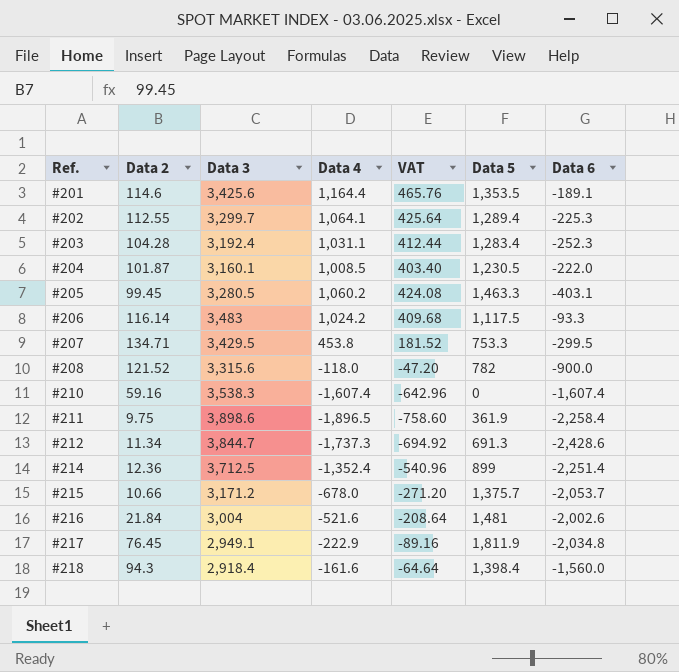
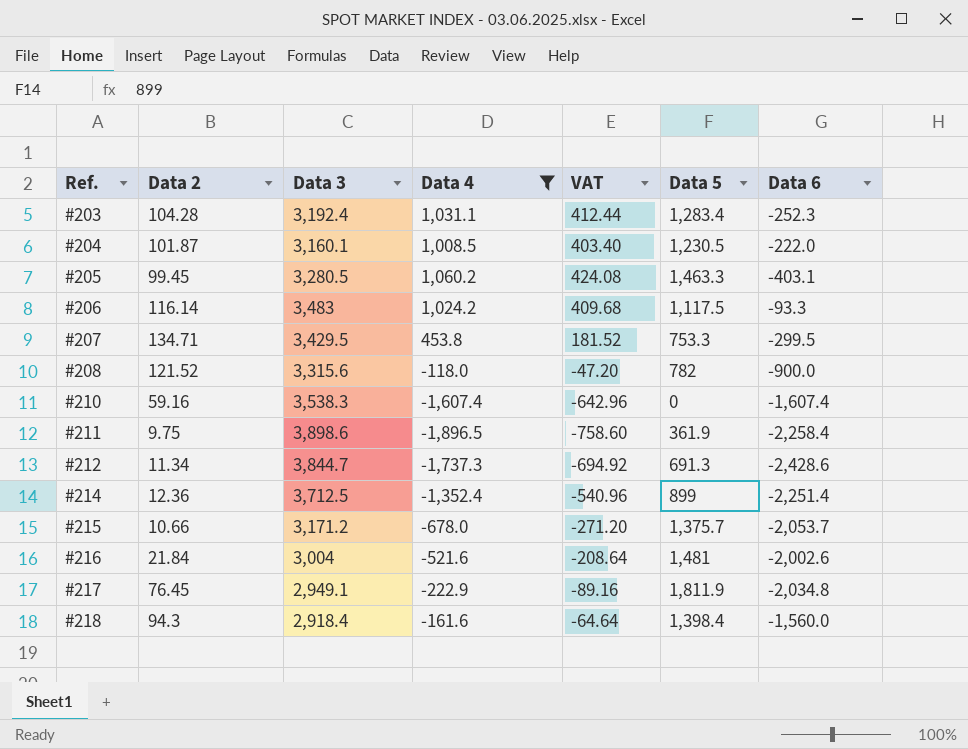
filter: none -> Data 4 <= 1,060.2

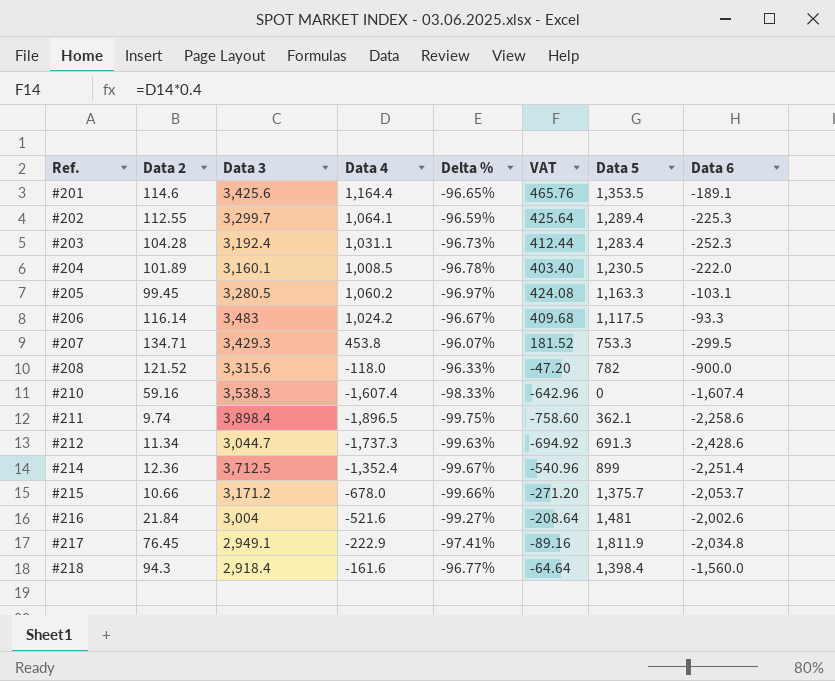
filter: Data 4 <= 1,060.2 -> none
column Delta % | formula: none -> ([Data 2] - [Data 3]) / [Data 3]
#204 | Data 2: 101.87 -> 101.89
#205 | Data 5: 1,463.3 -> 1,163.3
#205 | Data 6: -403.1 -> -103.1
#207 | Data 3: 3,429.5 -> 3,429.3
#211 | Data 2: 9.75 -> 9.74
#211 | Data 3: 3,898.6 -> 3,898.4
#211 | Data 5: 361.9 -> 362.1
#211 | Data 6: -2,258.4 -> -2,258.6
#212 | Data 3: 3,844.7 -> 3,044.7

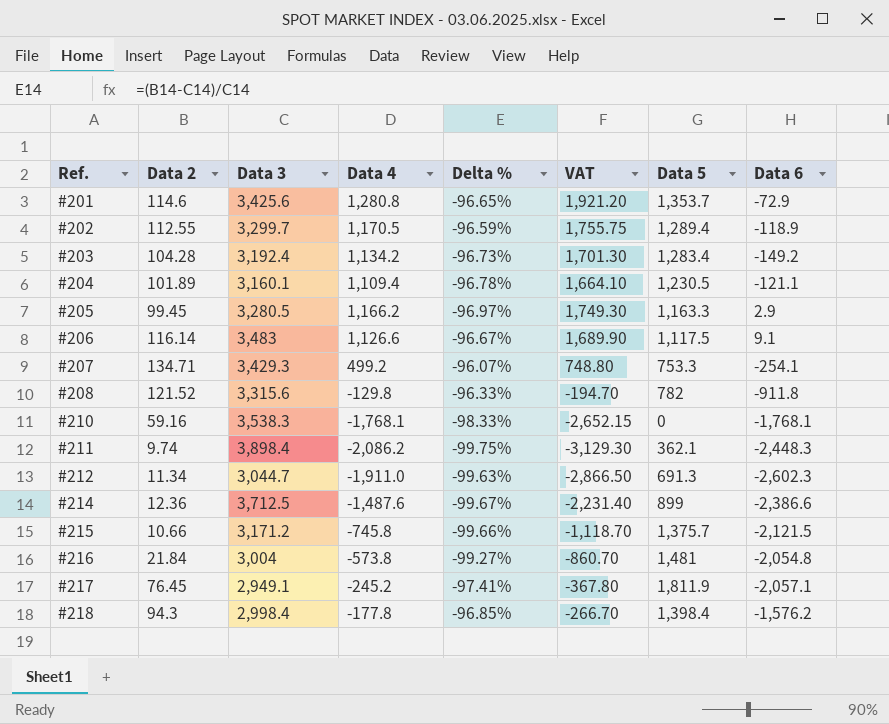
column VAT | formula: [Data 4] * 0.4 -> [Data 4] * 1.5
#201 | Data 4: 1,164.4 -> 1,280.8
#201 | Data 5: 1,353.5 -> 1,353.7
#201 | Data 6: -189.1 -> -72.9
#202 | Data 4: 1,064.1 -> 1,170.5
#202 | Data 6: -225.3 -> -118.9
#203 | Data 4: 1,031.1 -> 1,134.2
#203 | Data 6: -252.3 -> -149.2
#204 | Data 4: 1,008.5 -> 1,109.4
#204 | Data 6: -222.0 -> -121.1
#205 | Data 4: 1,060.2 -> 1,166.2
#205 | Data 6: -103.1 -> 2.9
#206 | Data 4: 1,024.2 -> 1,126.6
#206 | Data 6: -93.3 -> 9.1
#207 | Data 4: 453.8 -> 499.2
#207 | Data 6: -299.5 -> -254.1
#208 | Data 4: -118.0 -> -129.8
#208 | Data 6: -900.0 -> -911.8
#210 | Data 4: -1,607.4 -> -1,768.1
#210 | Data 6: -1,607.4 -> -1,768.1
#211 | Data 4: -1,896.5 -> -2,086.2
#211 | Data 6: -2,258.6 -> -2,448.3
#212 | Data 4: -1,737.3 -> -1,911.0
#212 | Data 6: -2,428.6 -> -2,602.3
#214 | Data 4: -1,352.4 -> -1,487.6
#214 | Data 6: -2,251.4 -> -2,386.6
#215 | Data 4: -678.0 -> -745.8
#215 | Data 6: -2,053.7 -> -2,121.5
#216 | Data 4: -521.6 -> -573.8
#216 | Data 6: -2,002.6 -> -2,054.8
#217 | Data 4: -222.9 -> -245.2
#217 | Data 6: -2,034.8 -> -2,057.1
#218 | Data 3: 2,918.4 -> 2,998.4
#218 | Data 4: -161.6 -> -177.8
#218 | Delta %: -96.77% -> -96.85%
#218 | Data 6: -1,560.0 -> -1,576.2

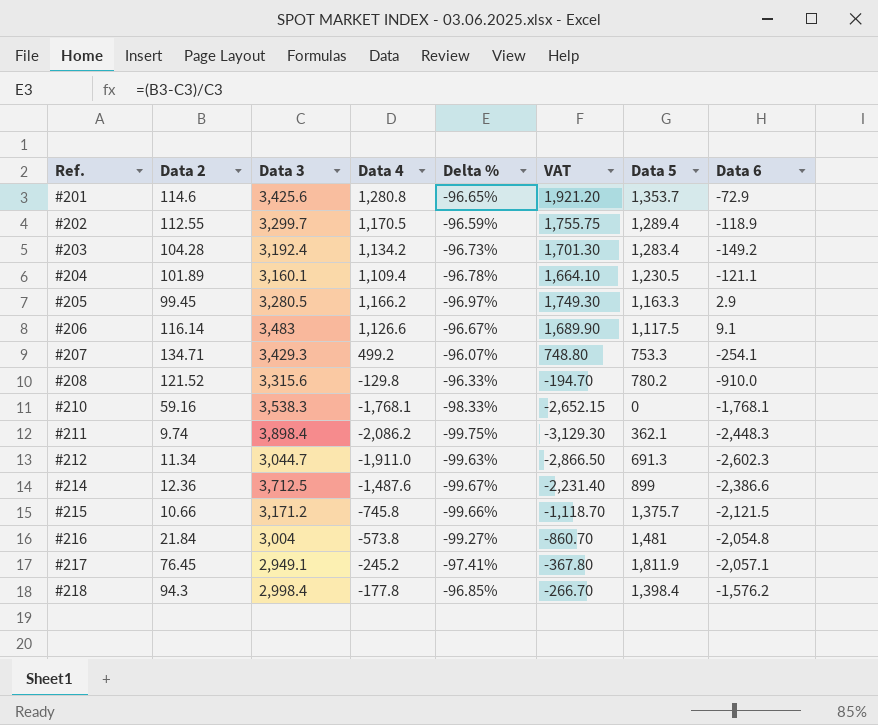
#208 | Data 5: 782 -> 780.2
#208 | Data 6: -911.8 -> -910.0

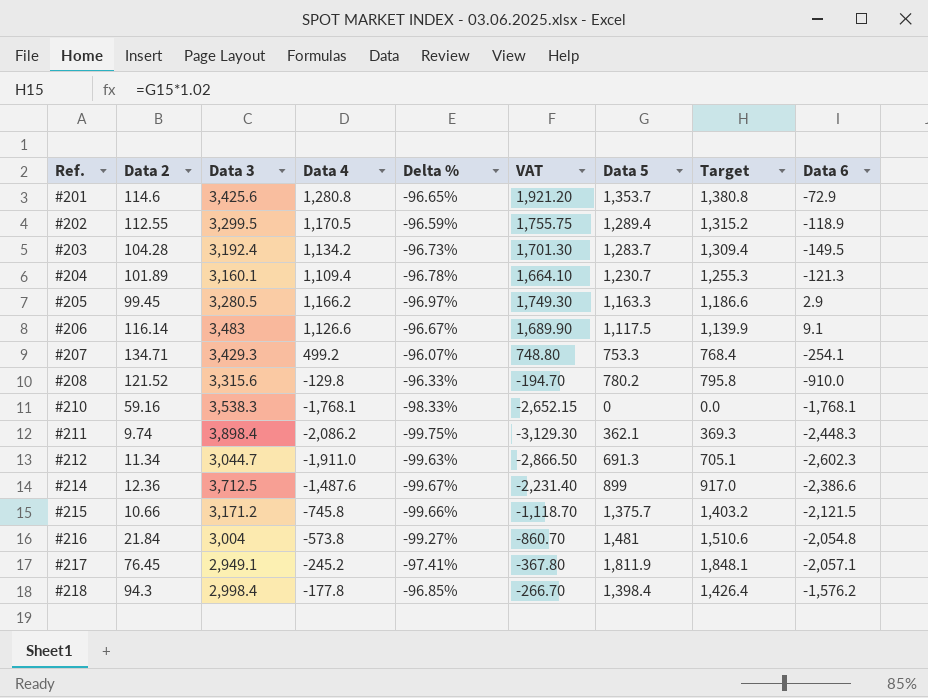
column Target | formula: none -> [Data 5] * 1.02
#202 | Data 3: 3,299.7 -> 3,299.5
#203 | Data 5: 1,283.4 -> 1,283.7
#203 | Data 6: -149.2 -> -149.5
#204 | Data 5: 1,230.5 -> 1,230.7
#204 | Data 6: -121.1 -> -121.3

